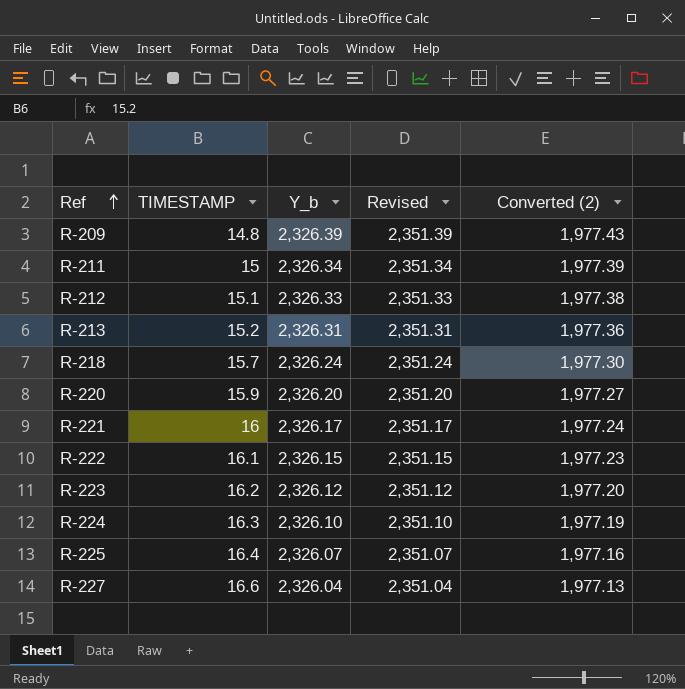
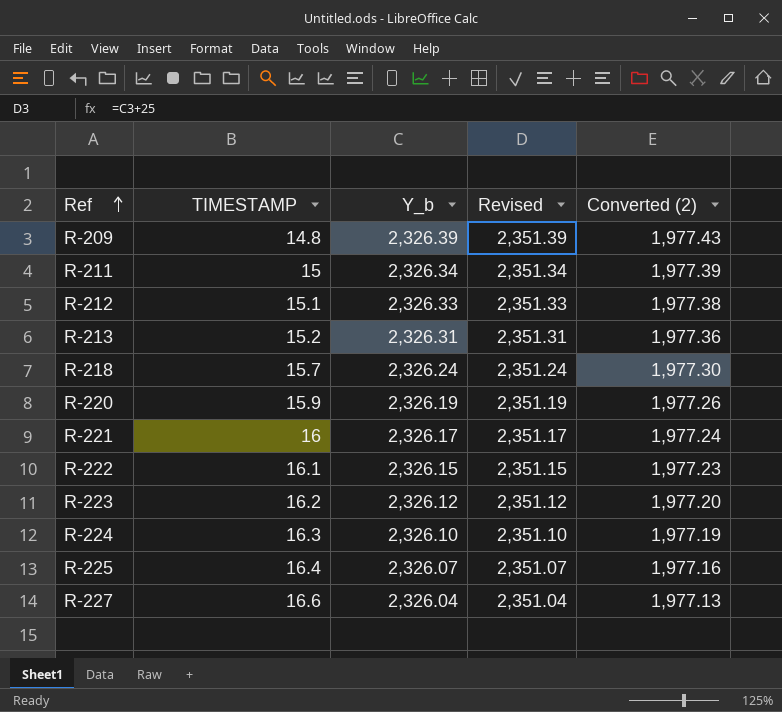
R-220 | Y_b: 2,326.20 -> 2,326.19
R-220 | Revised: 2,351.20 -> 2,351.19
R-220 | Converted (2): 1,977.27 -> 1,977.26

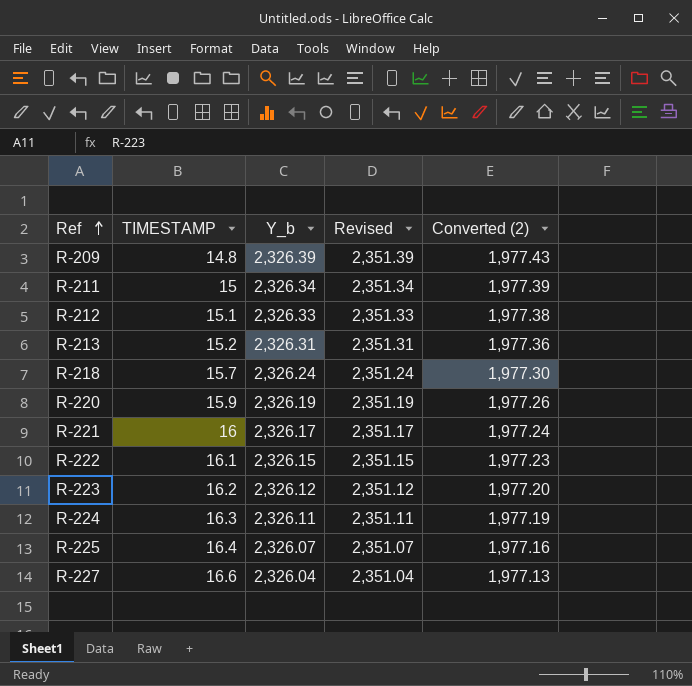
R-224 | Y_b: 2,326.10 -> 2,326.11
R-224 | Revised: 2,351.10 -> 2,351.11

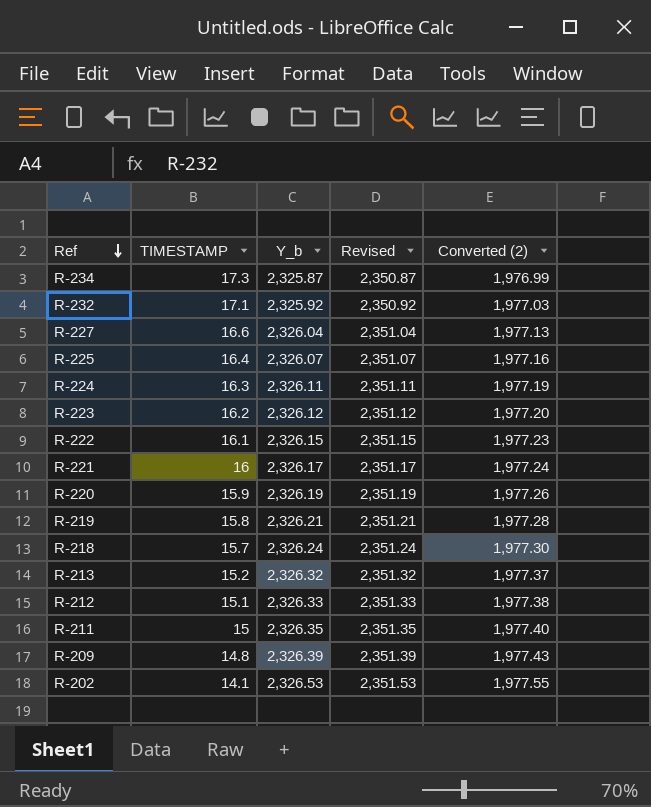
row order: Ref ascending -> Ref descending
row R-234: none -> 17.3 | 2,325.87 | 2,350.87 | 1,976.99
row R-232: none -> 17.1 | 2,325.92 | 2,350.92 | 1,977.03
row R-219: none -> 15.8 | 2,326.21 | 2,351.21 | 1,977.28
R-213 | Y_b: 2,326.31 -> 2,326.32
R-213 | Revised: 2,351.31 -> 2,351.32
R-213 | Converted (2): 1,977.36 -> 1,977.37
R-211 | Y_b: 2,326.34 -> 2,326.35
R-211 | Revised: 2,351.34 -> 2,351.35
R-211 | Converted (2): 1,977.39 -> 1,977.40
row R-202: none -> 14.1 | 2,326.53 | 2,351.53 | 1,977.55

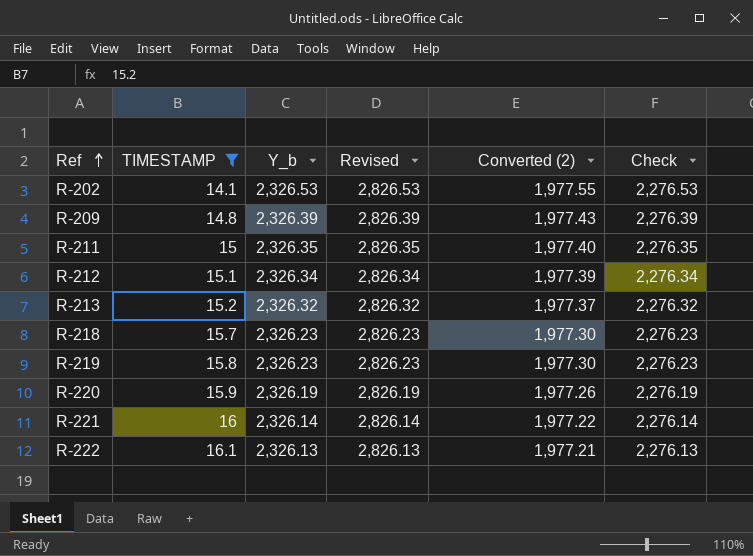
filter: none -> TIMESTAMP <= 16.1
row order: Ref descending -> Ref ascending
column Revised | formula: [Y_b] + 25 -> [Y_b] + 500
column Check | formula: none -> [Y_b] - 50
R-212 | Y_b: 2,326.33 -> 2,326.34
R-212 | Converted (2): 1,977.38 -> 1,977.39
R-218 | Y_b: 2,326.24 -> 2,326.23
R-219 | Y_b: 2,326.21 -> 2,326.23
R-219 | Converted (2): 1,977.28 -> 1,977.30
R-221 | Y_b: 2,326.17 -> 2,326.14
R-221 | Converted (2): 1,977.24 -> 1,977.22
R-222 | Y_b: 2,326.15 -> 2,326.13
R-222 | Converted (2): 1,977.23 -> 1,977.21

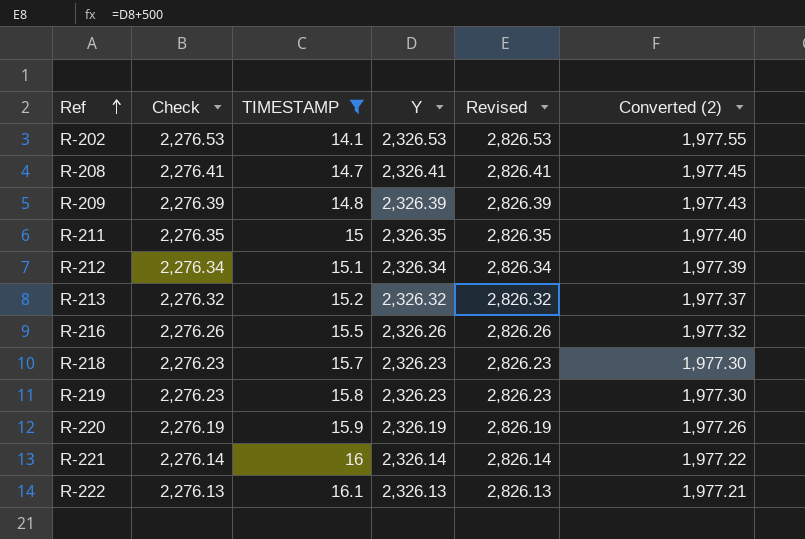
column Check | position: 6 -> 2
column name: Y_b -> Y
row R-208: none -> 2,276.41 | 14.7 | 2,326.41 | 2,826.41 | 1,977.45
row R-216: none -> 2,276.26 | 15.5 | 2,326.26 | 2,826.26 | 1,977.32

